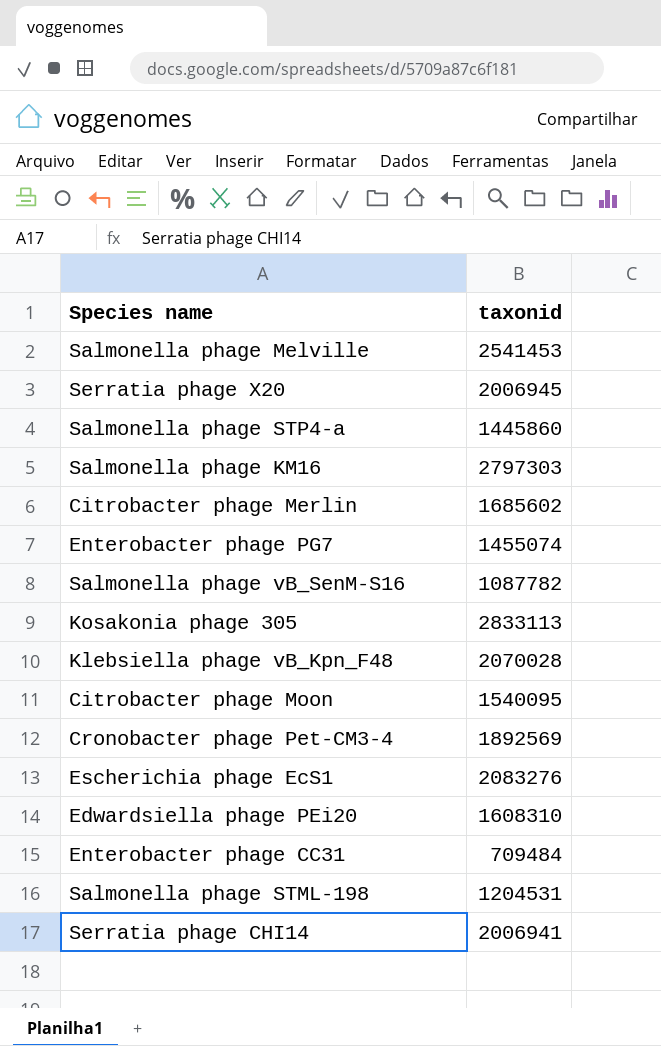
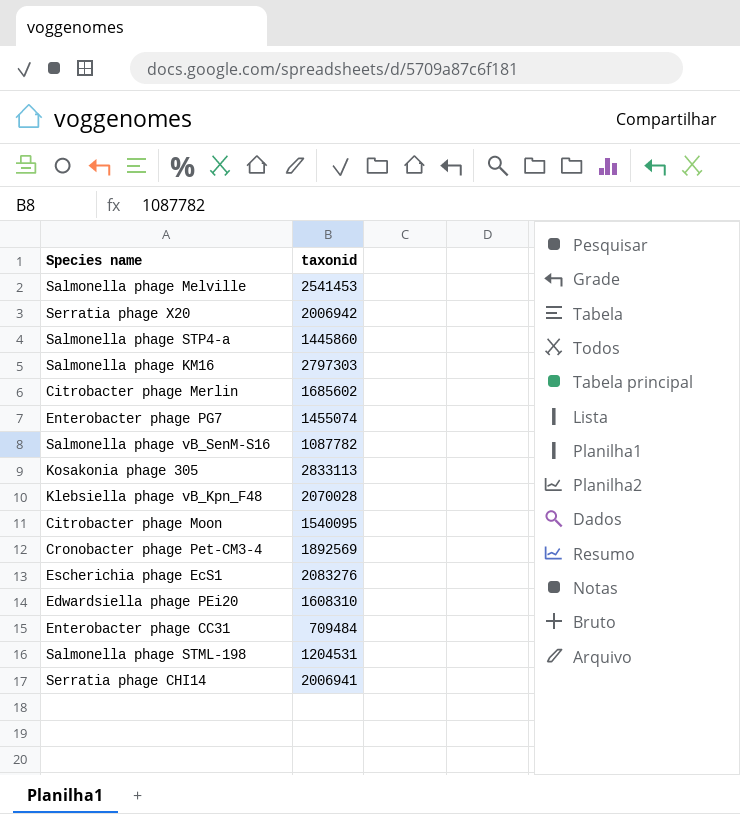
Serratia phage X20 | taxonid: 2006945 -> 2006942

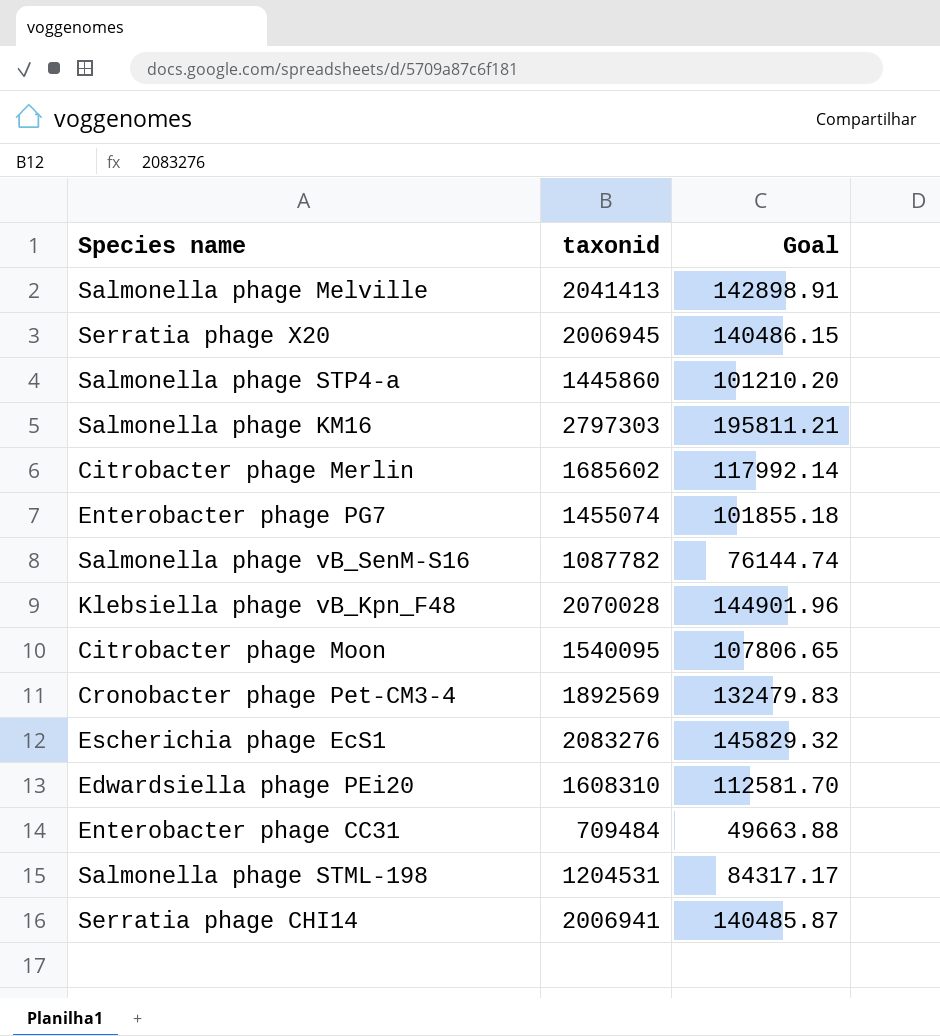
column Goal | formula: none -> [taxonid] * 0.07
row Kosakonia phage 305: 2833113 -> none
Salmonella phage Melville | taxonid: 2541453 -> 2041413
Serratia phage X20 | taxonid: 2006942 -> 2006945

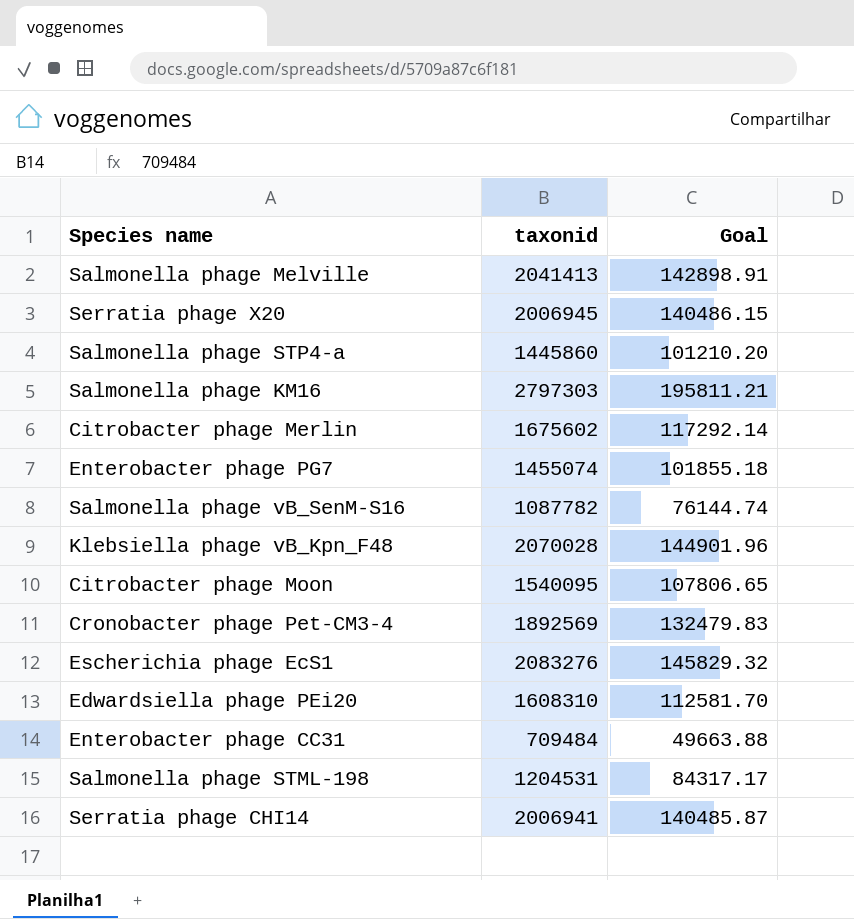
Citrobacter phage Merlin | taxonid: 1685602 -> 1675602
Citrobacter phage Merlin | Goal: 117992.14 -> 117292.14

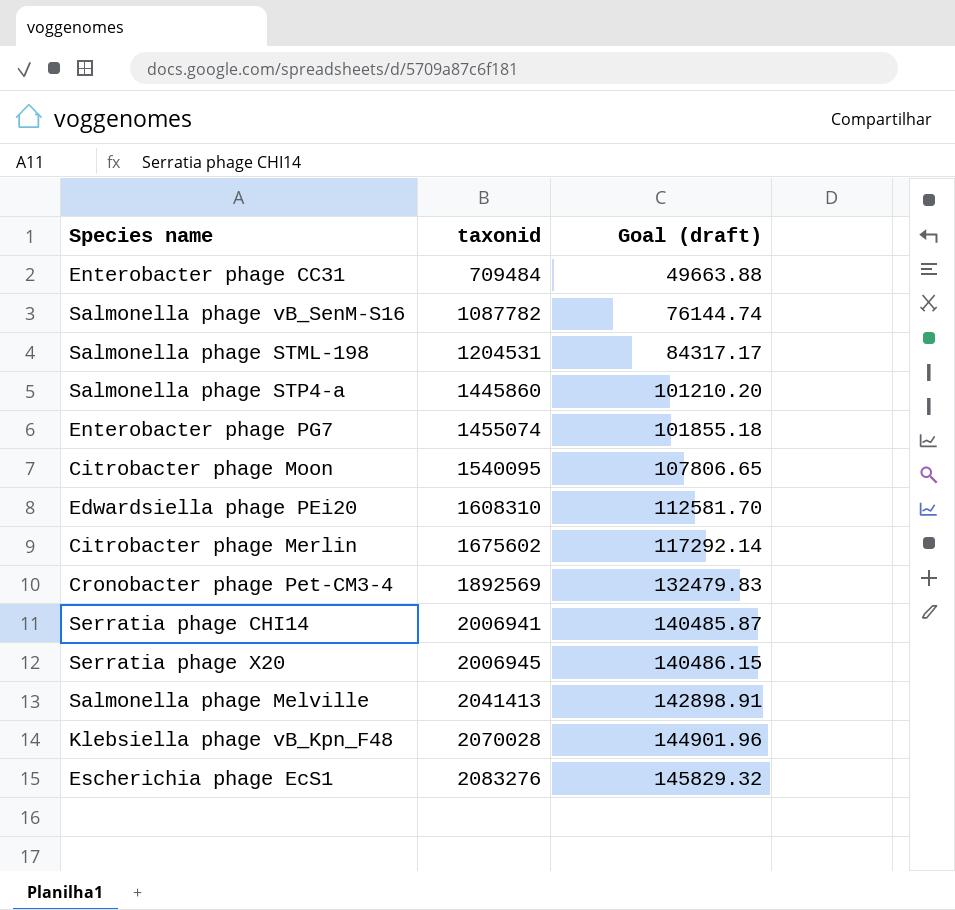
row order: none -> taxonid ascending
column name: Goal -> Goal (draft)
row Salmonella phage KM16: 2797303 | 195811.21 -> none

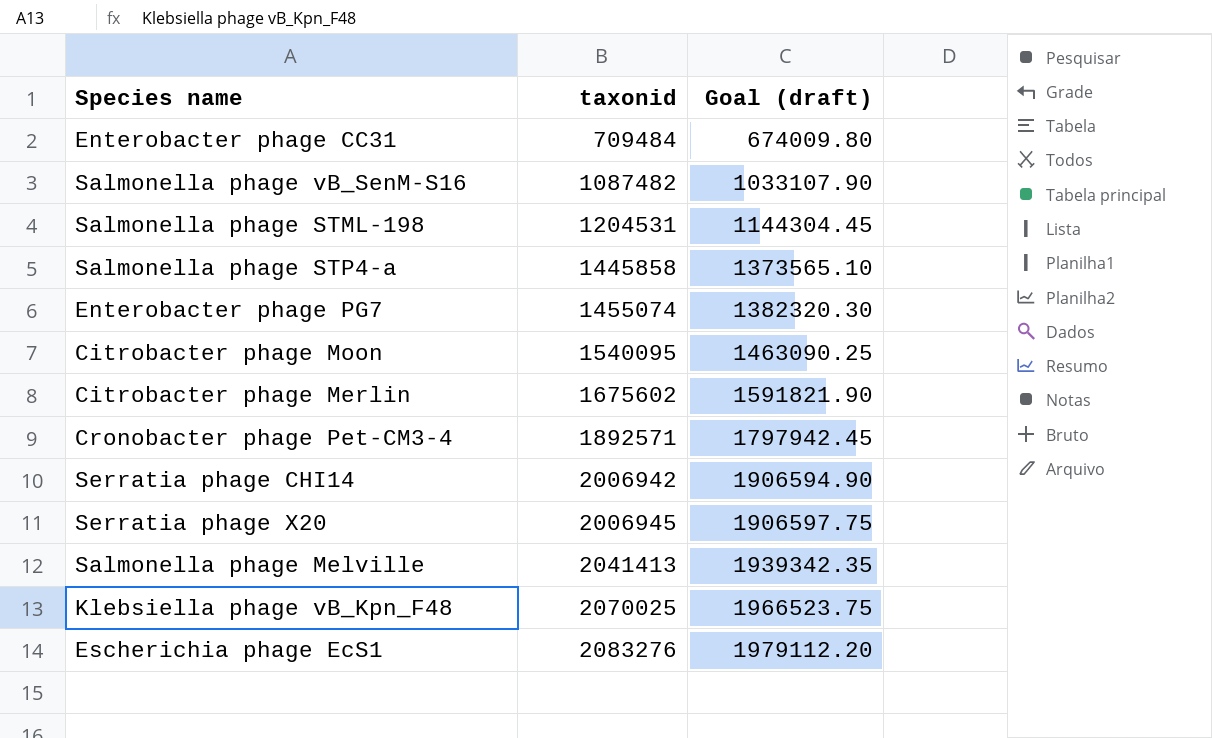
column Goal (draft) | formula: [taxonid] * 0.07 -> [taxonid] * 0.95
row Edwardsiella phage PEi20: 1608310 | 112581.70 -> none
Salmonella phage vB_SenM-S16 | taxonid: 1087782 -> 1087482
Salmonella phage STP4-a | taxonid: 1445860 -> 1445858
Cronobacter phage Pet-CM3-4 | taxonid: 1892569 -> 1892571
Serratia phage CHI14 | taxonid: 2006941 -> 2006942
Klebsiella phage vB_Kpn_F48 | taxonid: 2070028 -> 2070025

